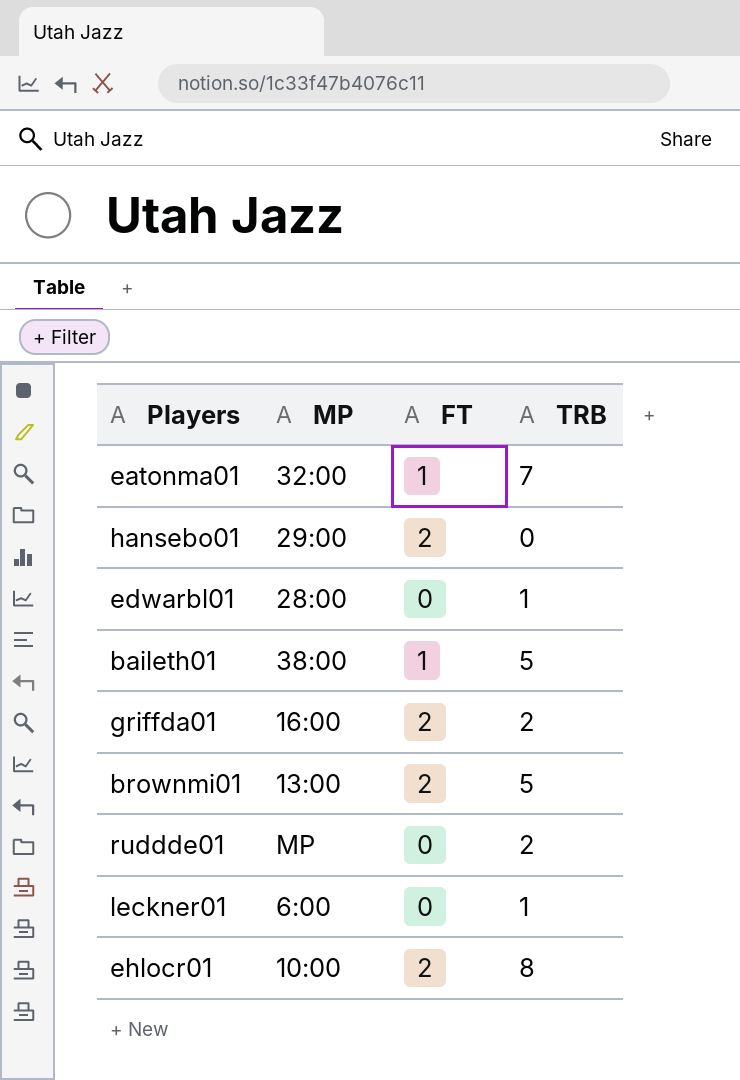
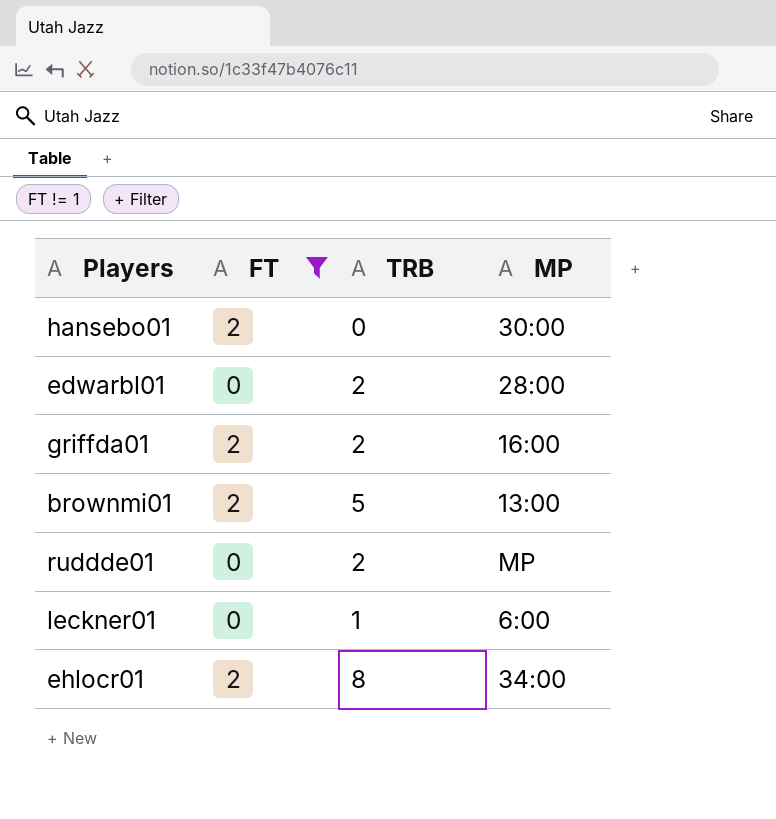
filter: none -> FT != 1
column MP | position: 2 -> 4
hansebo01 | MP: 29:00 -> 30:00
edwarbl01 | TRB: 1 -> 2
ehlocr01 | MP: 10:00 -> 34:00

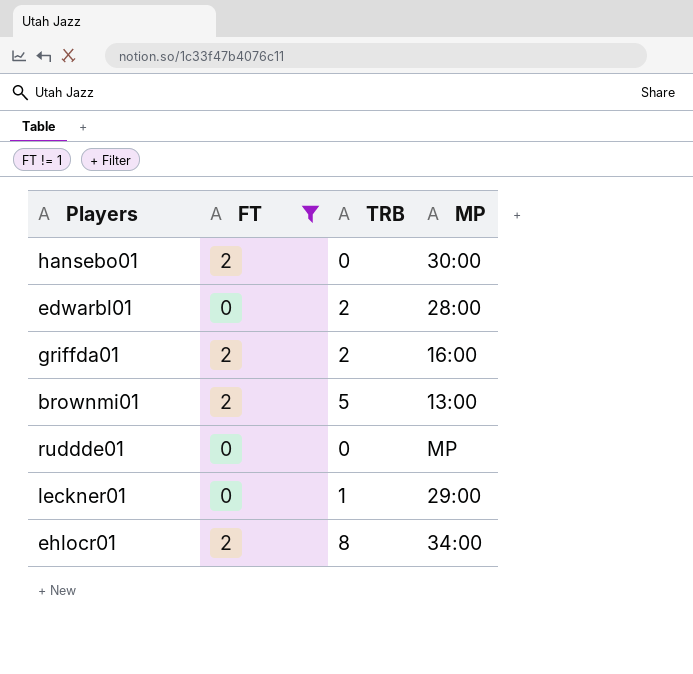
ruddde01 | TRB: 2 -> 0
leckner01 | MP: 6:00 -> 29:00

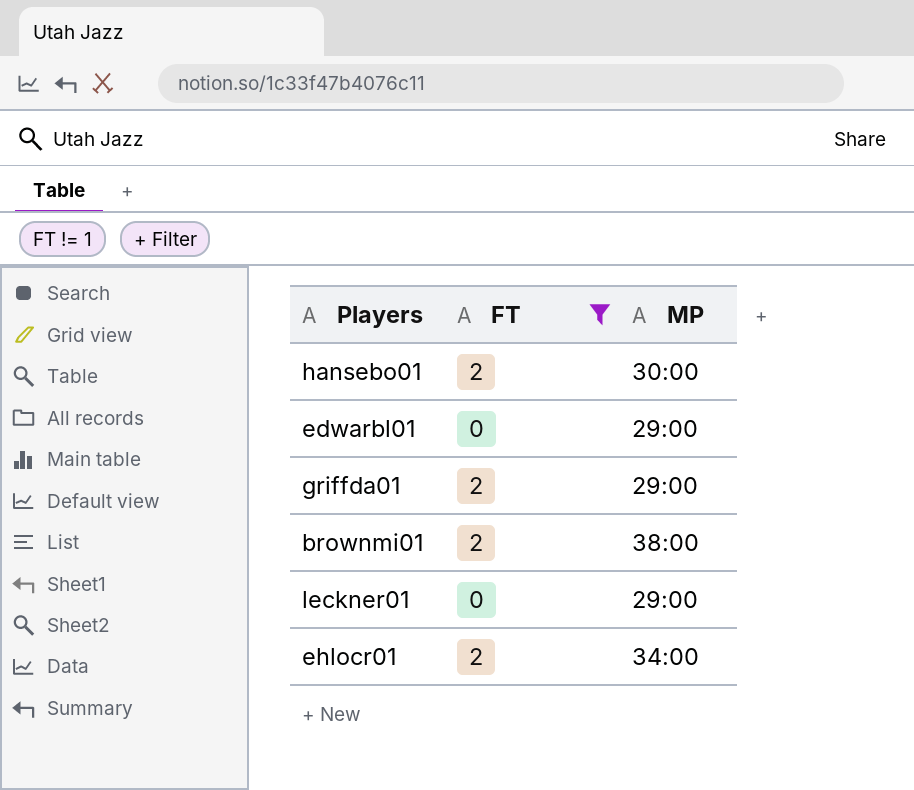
column TRB | position: 3 -> none
row ruddde01: 0 | 0 | MP -> none
edwarbl01 | MP: 28:00 -> 29:00
griffda01 | MP: 16:00 -> 29:00
brownmi01 | MP: 13:00 -> 38:00

